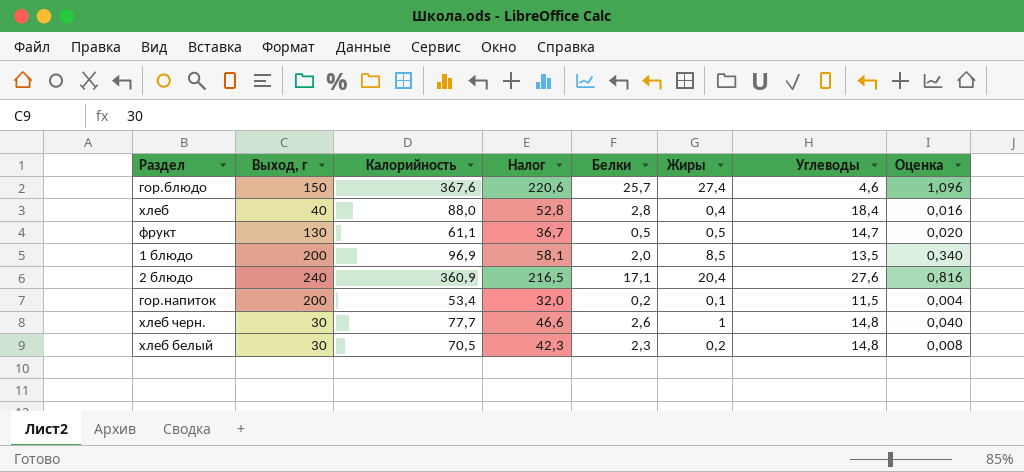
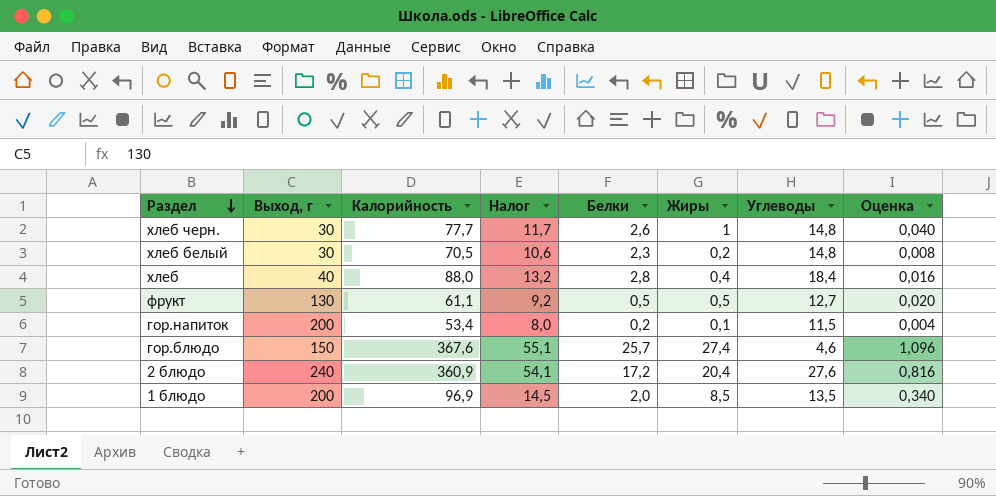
row order: none -> Раздел descending
column Налог | formula: [Калорийность] * 0,6 -> [Калорийность] * 0,15
фрукт | Углеводы: 14,7 -> 12,7
2 блюдо | Белки: 17,1 -> 17,2

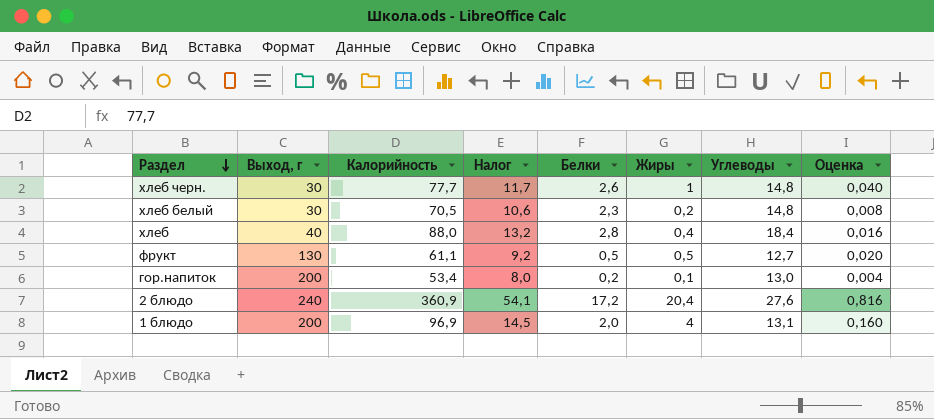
row гор.блюдо: 150 | 367,6 | 55,1 | 25,7 | 27,4 | 4,6 | 1,096 -> none
гор.напиток | Углеводы: 11,5 -> 13,0
1 блюдо | Жиры: 8,5 -> 4
1 блюдо | Углеводы: 13,5 -> 13,1
1 блюдо | Оценка: 0,340 -> 0,160

